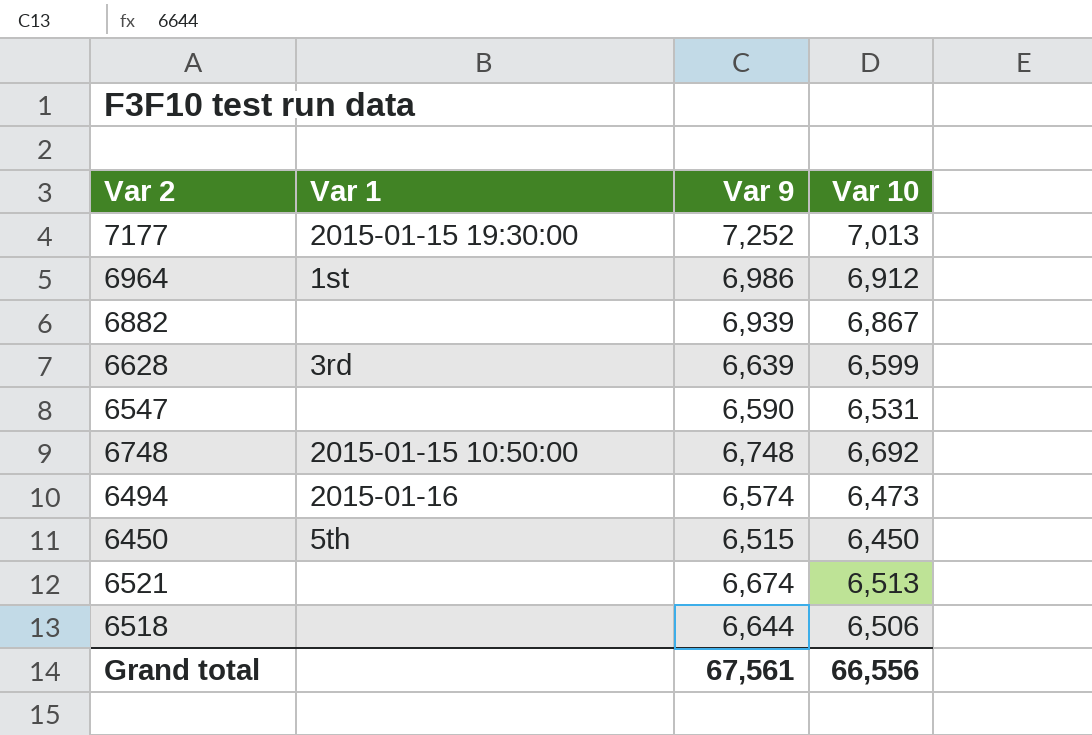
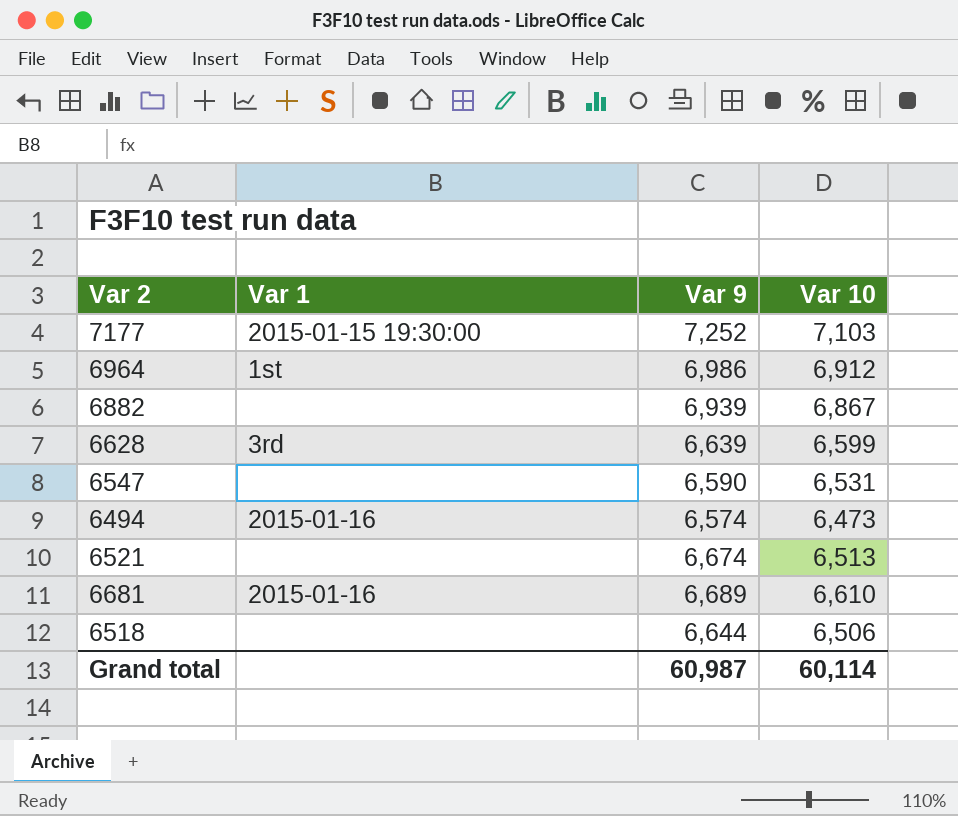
row 6748: 2015-01-15 10:50:00 | 6,748 | 6,692 -> none
row 6450: 5th | 6,515 | 6,450 -> none
7177 | Var 10: 7,013 -> 7,103
row 6681: none -> 2015-01-16 | 6,689 | 6,610
Grand total | Var 9: 67,561 -> 60,987
Grand total | Var 10: 66,556 -> 60,114

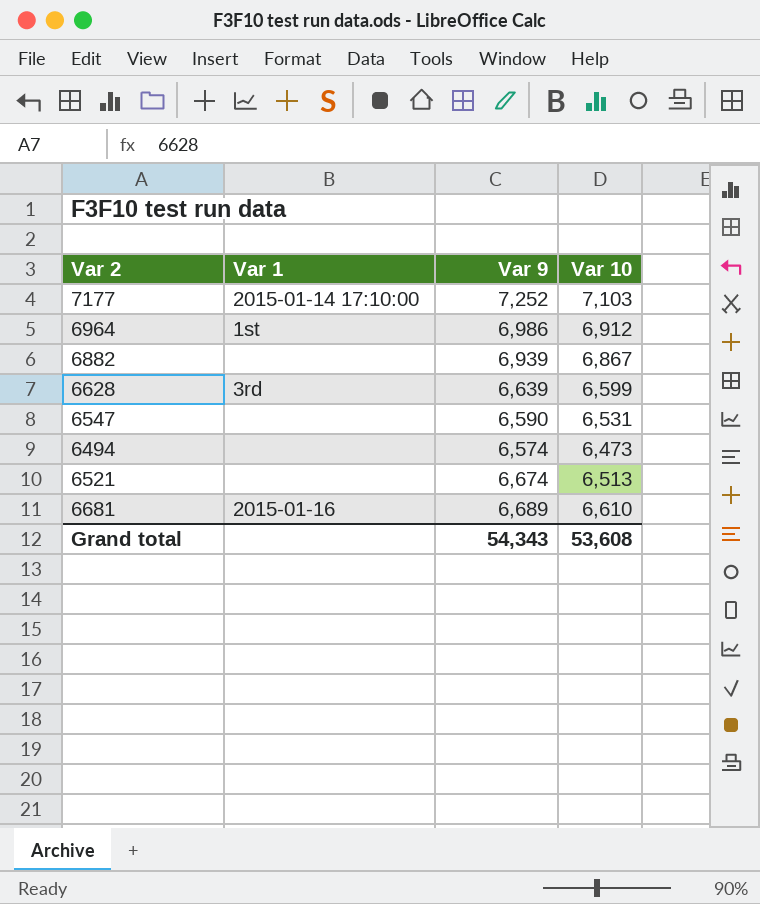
row 6518: none | 6,644 | 6,506 -> none
7177 | Var 1: 2015-01-15 19:30:00 -> 2015-01-14 17:10:00
6494 | Var 1: 2015-01-16 -> none
Grand total | Var 9: 60,987 -> 54,343
Grand total | Var 10: 60,114 -> 53,608

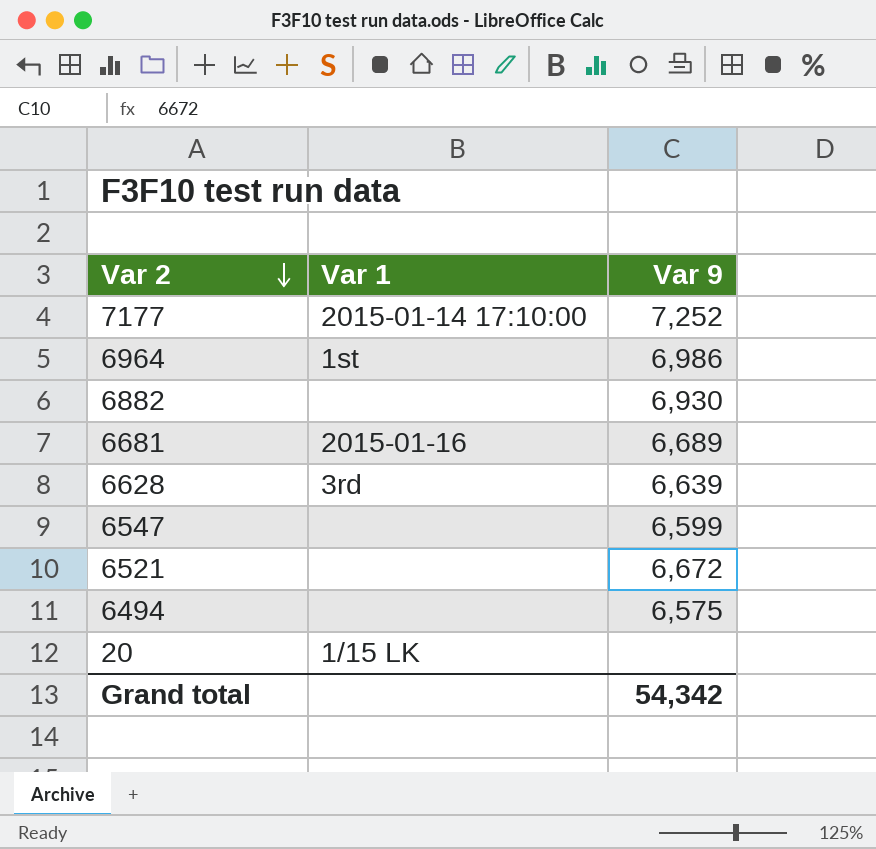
row order: none -> Var 2 descending
column Var 10 | position: 4 -> none
6882 | Var 9: 6,939 -> 6,930
6547 | Var 9: 6,590 -> 6,599
6521 | Var 9: 6,674 -> 6,672
6494 | Var 9: 6,574 -> 6,575
row 20: none -> 1/15 LK | none
Grand total | Var 9: 54,343 -> 54,342

